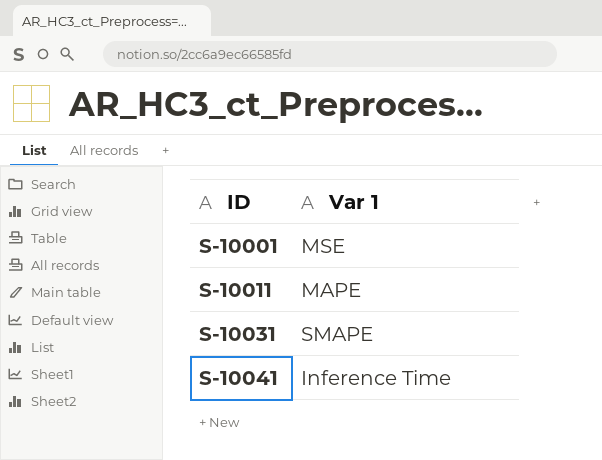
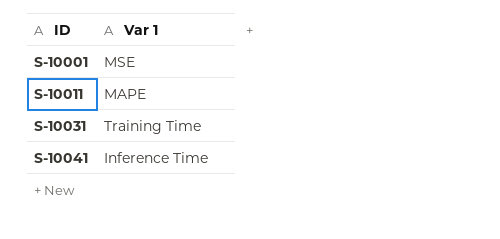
S-10031 | Var 1: SMAPE -> Training Time

